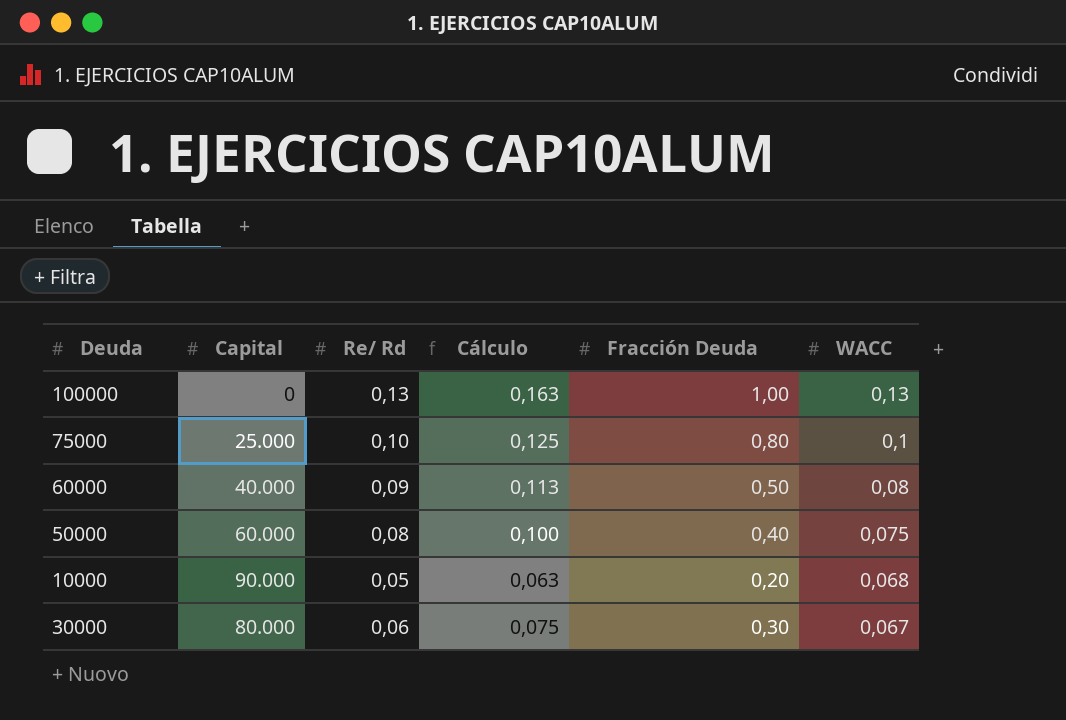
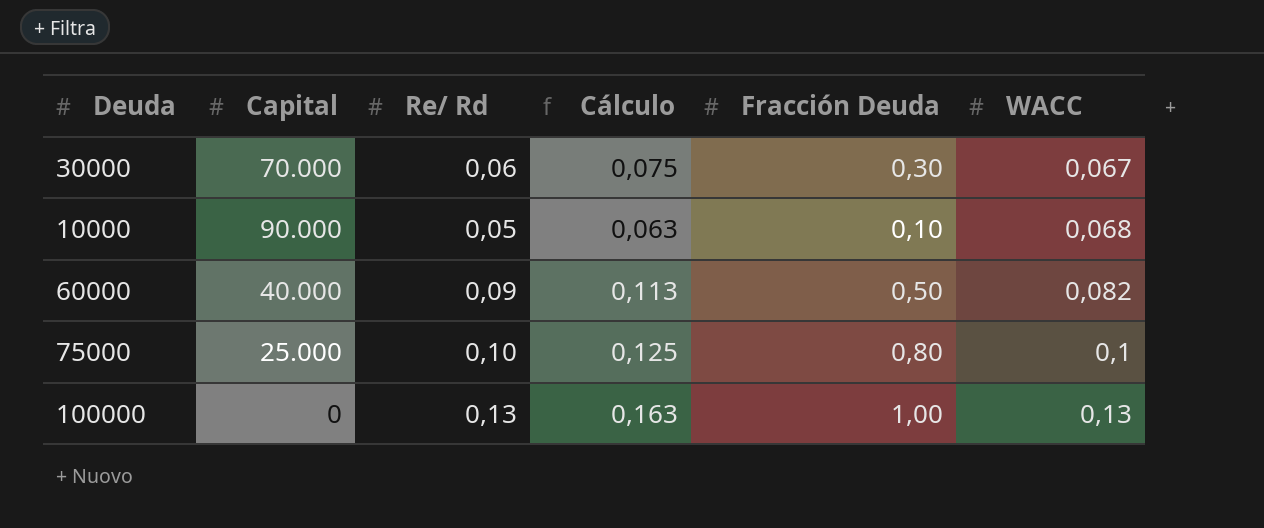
row order: WACC descending -> WACC ascending
row 50000: 60.000 | 0,08 | 0,100 | 0,40 | 0,075 -> none
30000 | Capital: 80.000 -> 70.000
10000 | Fracción Deuda: 0,20 -> 0,10
60000 | WACC: 0,08 -> 0,082

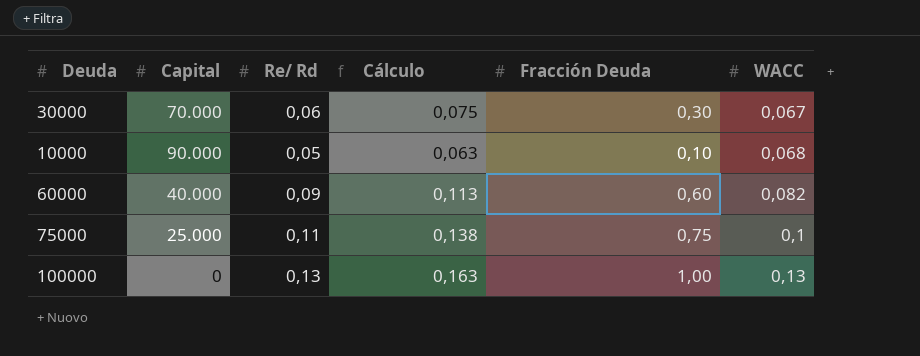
60000 | Fracción Deuda: 0,50 -> 0,60
75000 | Re/ Rd: 0,10 -> 0,11
75000 | Cálculo: 0,125 -> 0,138
75000 | Fracción Deuda: 0,80 -> 0,75

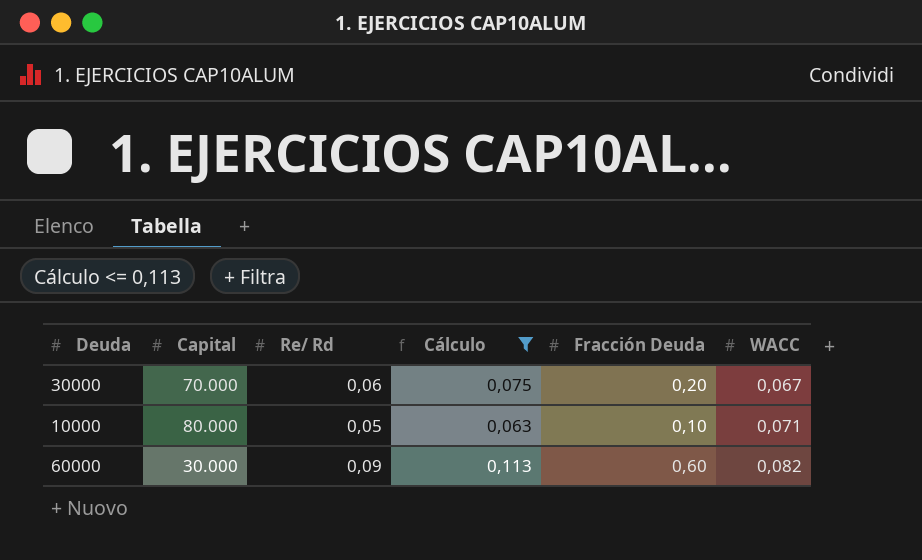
filter: none -> Cálculo <= 0,113
30000 | Fracción Deuda: 0,30 -> 0,20
10000 | Capital: 90.000 -> 80.000
10000 | WACC: 0,068 -> 0,071
60000 | Capital: 40.000 -> 30.000

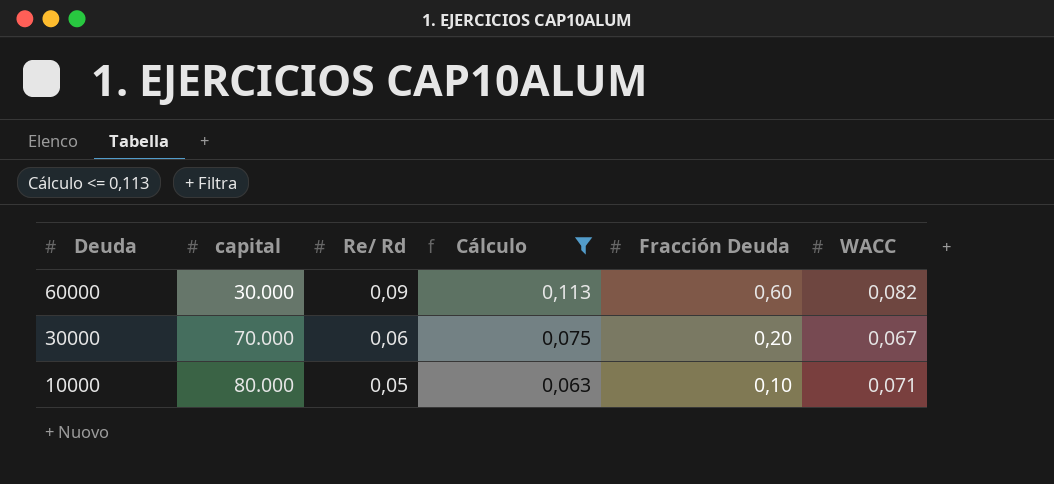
row order: WACC ascending -> Deuda descending
column name: Capital -> capital

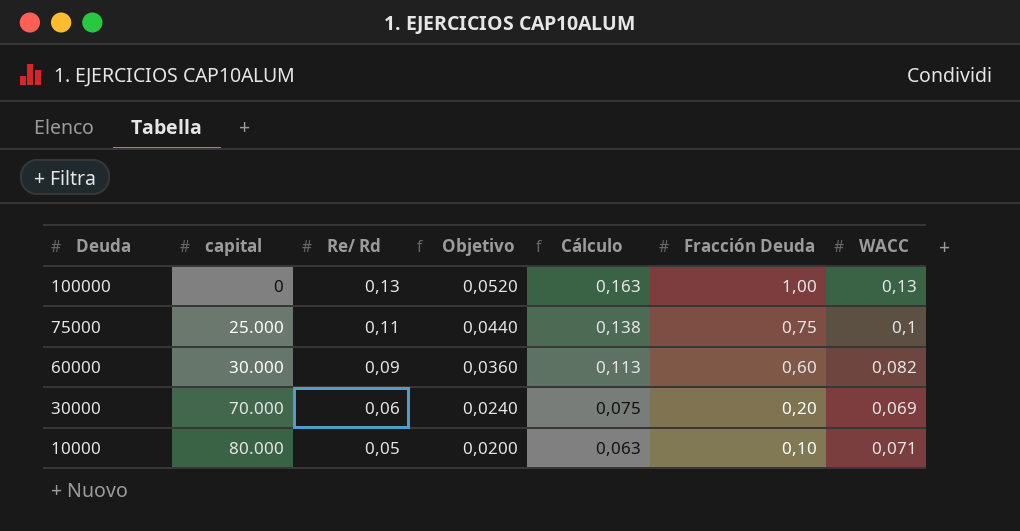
filter: Cálculo <= 0,113 -> none
column Objetivo | formula: none -> [Re/ Rd] * 0,4
30000 | WACC: 0,067 -> 0,069

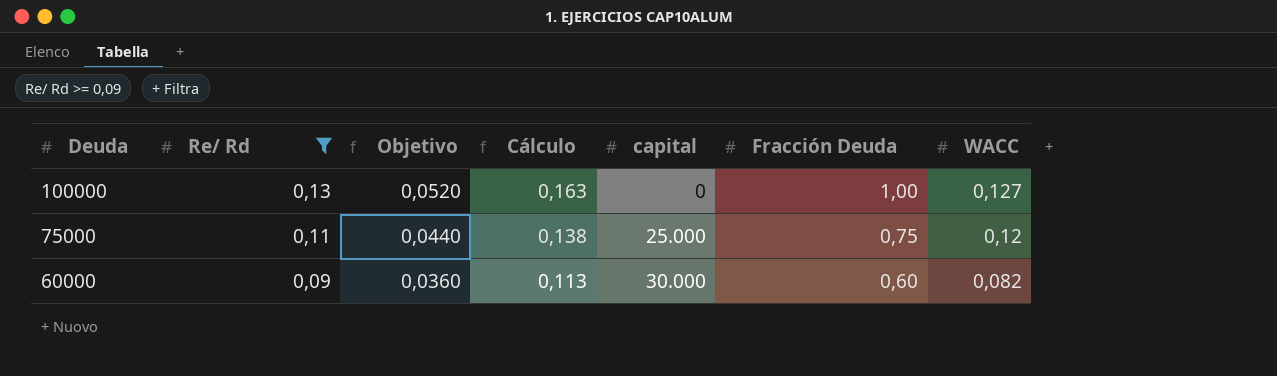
filter: none -> Re/ Rd >= 0,09
column capital | position: 2 -> 5
100000 | WACC: 0,13 -> 0,127
75000 | WACC: 0,1 -> 0,12

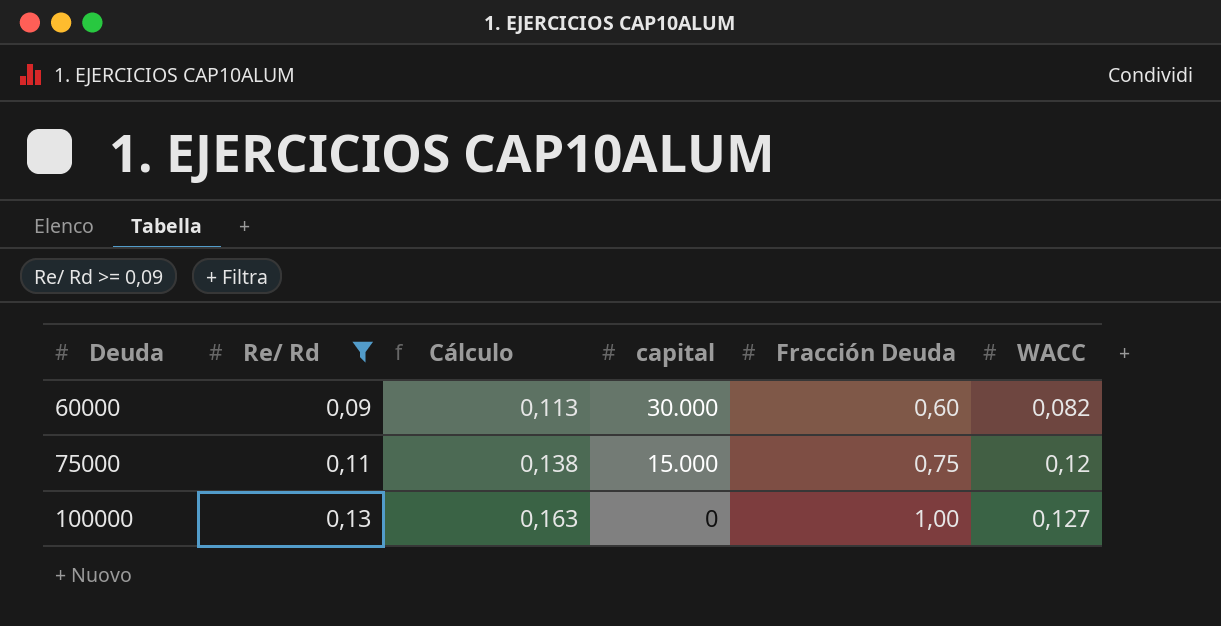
row order: Deuda descending -> Deuda ascending
column Objetivo | formula: [Re/ Rd] * 0,4 -> none
75000 | capital: 25.000 -> 15.000

